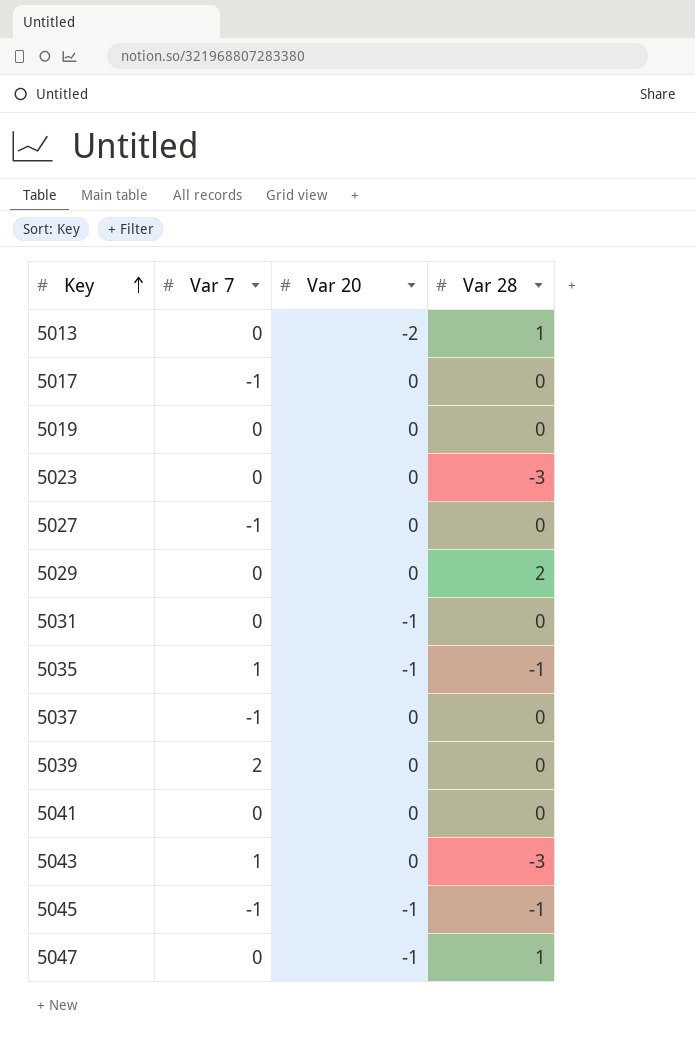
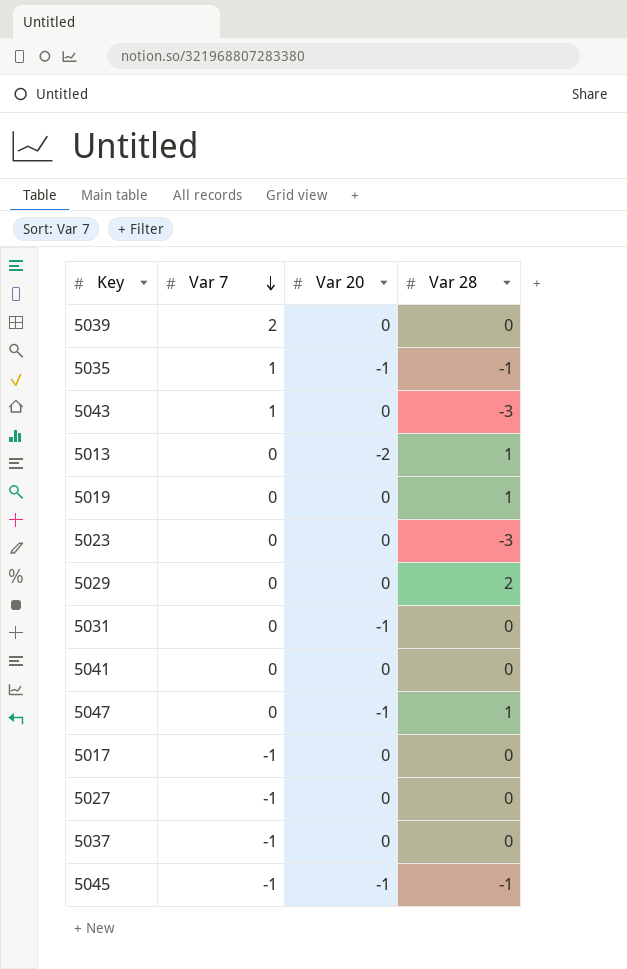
row order: Key ascending -> Var 7 descending
5019 | Var 28: 0 -> 1

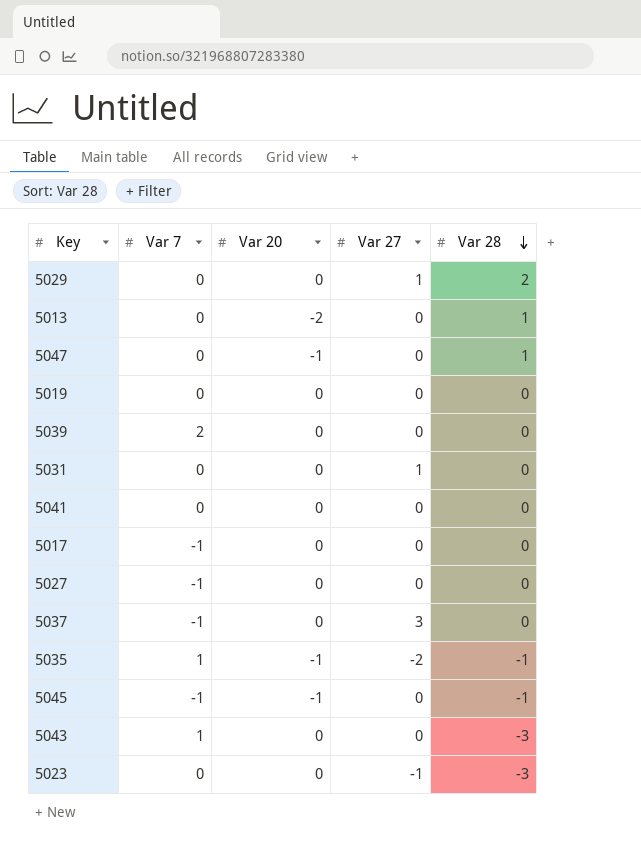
row order: Var 7 descending -> Var 28 descending
column Var 27 | position: none -> 4
5019 | Var 28: 1 -> 0
5031 | Var 20: -1 -> 0

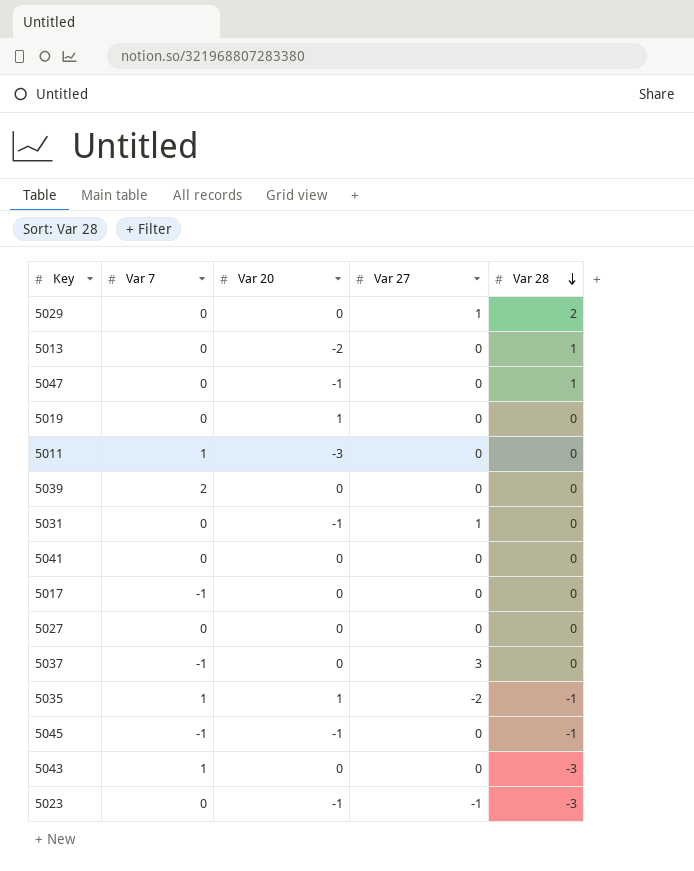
5019 | Var 20: 0 -> 1
row 5011: none -> 1 | -3 | 0 | 0
5031 | Var 20: 0 -> -1
5027 | Var 7: -1 -> 0
5035 | Var 20: -1 -> 1
5023 | Var 20: 0 -> -1

